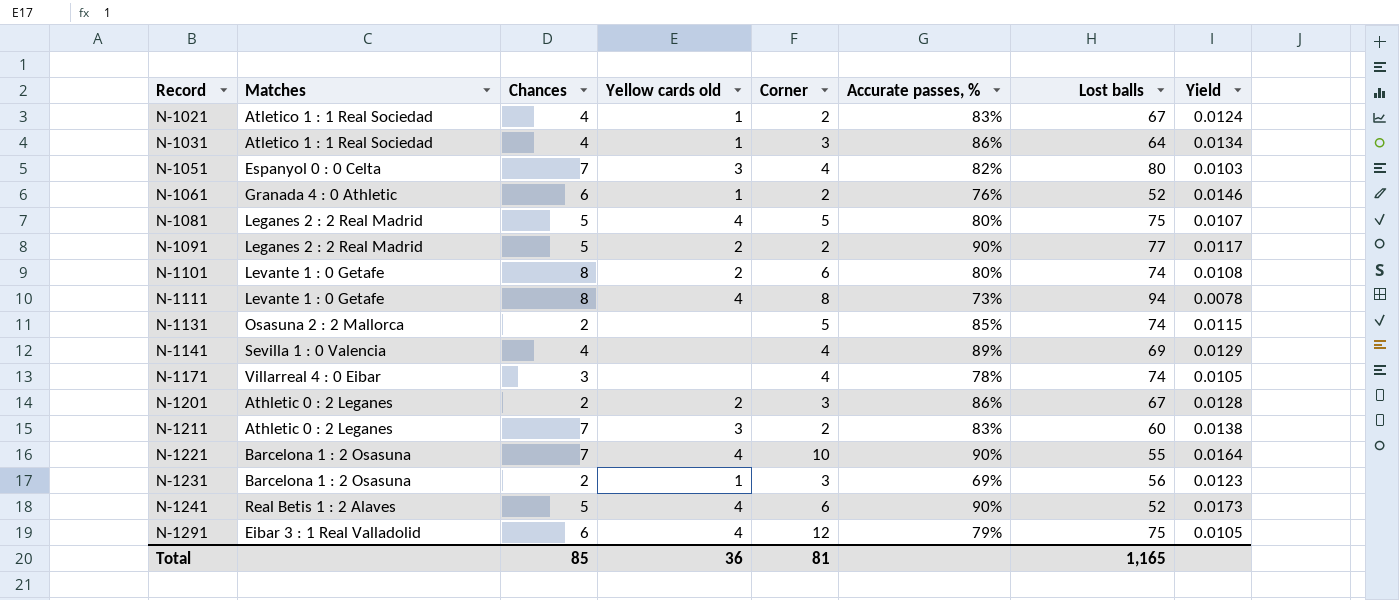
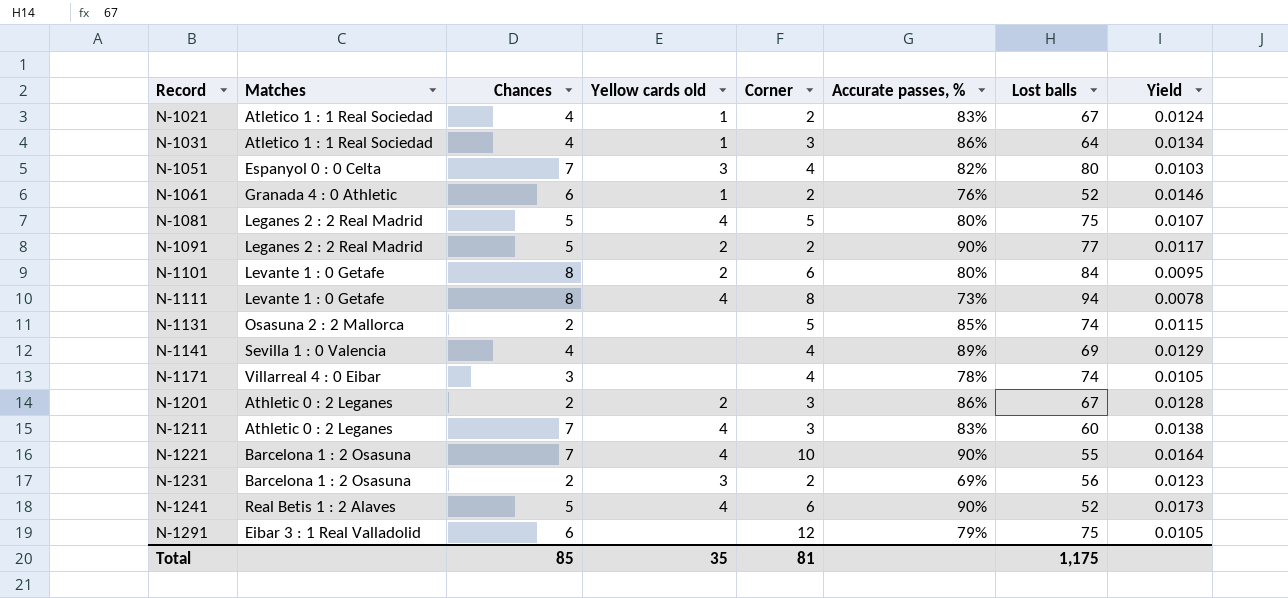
N-1101 | Lost balls: 74 -> 84
N-1101 | Yield: 0.0108 -> 0.0095
N-1211 | Yellow cards old: 3 -> 4
N-1211 | Corner: 2 -> 3
N-1231 | Yellow cards old: 1 -> 3
N-1231 | Corner: 3 -> 2
N-1291 | Yellow cards old: 4 -> none
Total | Yellow cards old: 36 -> 35
Total | Lost balls: 1,165 -> 1,175

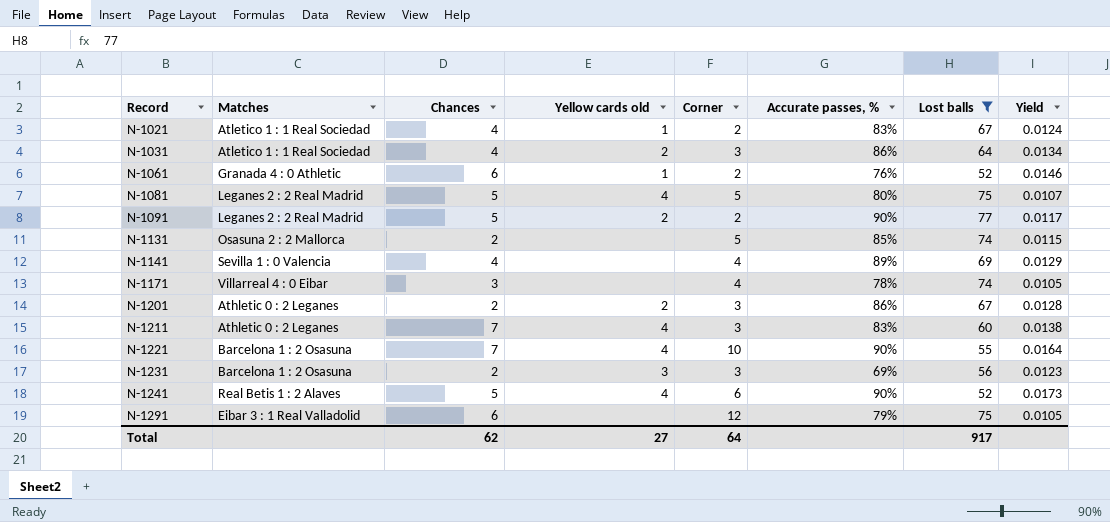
filter: none -> Lost balls <= 77
N-1031 | Yellow cards old: 1 -> 2
N-1231 | Corner: 2 -> 3
Total | Chances: 85 -> 62
Total | Yellow cards old: 35 -> 27
Total | Corner: 81 -> 64
Total | Lost balls: 1,175 -> 917

